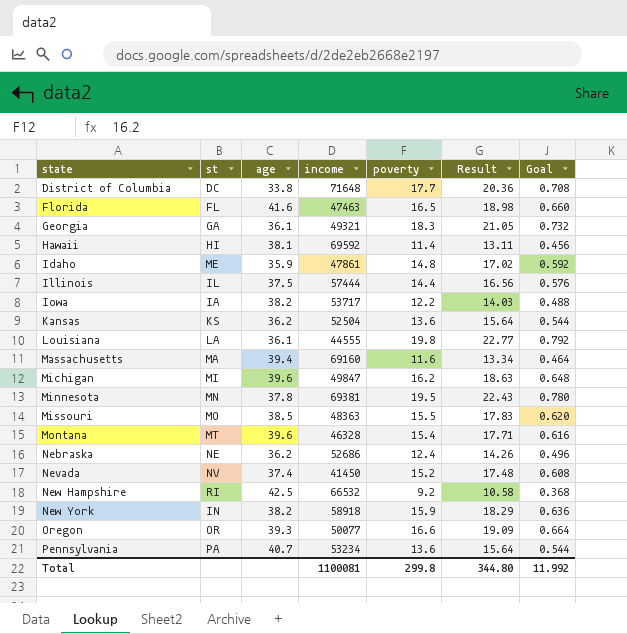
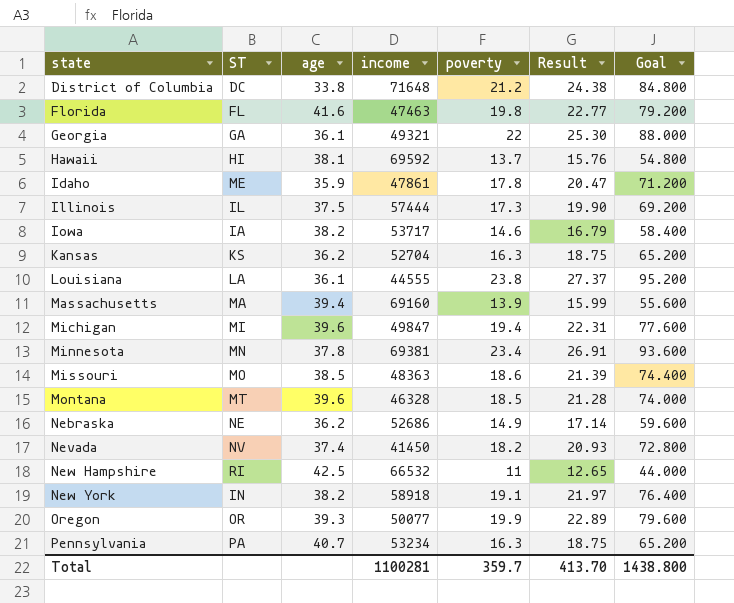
column name: st -> ST
column Goal | formula: [poverty] * 0.04 -> [poverty] * 4
District of Columbia | poverty: 17.7 -> 21.2
District of Columbia | Result: 20.36 -> 24.38
Florida | poverty: 16.5 -> 19.8
Florida | Result: 18.98 -> 22.77
Georgia | poverty: 18.3 -> 22
Georgia | Result: 21.05 -> 25.30
Hawaii | poverty: 11.4 -> 13.7
Hawaii | Result: 13.11 -> 15.76
Idaho | poverty: 14.8 -> 17.8
Idaho | Result: 17.02 -> 20.47
Illinois | poverty: 14.4 -> 17.3
Illinois | Result: 16.56 -> 19.90
Iowa | poverty: 12.2 -> 14.6
Iowa | Result: 14.03 -> 16.79
Kansas | income: 52504 -> 52704
Kansas | poverty: 13.6 -> 16.3
Kansas | Result: 15.64 -> 18.75
Louisiana | poverty: 19.8 -> 23.8
Louisiana | Result: 22.77 -> 27.37
Massachusetts | poverty: 11.6 -> 13.9
Massachusetts | Result: 13.34 -> 15.99
Michigan | poverty: 16.2 -> 19.4
Michigan | Result: 18.63 -> 22.31
Minnesota | poverty: 19.5 -> 23.4
Minnesota | Result: 22.43 -> 26.91
Missouri | poverty: 15.5 -> 18.6
Missouri | Result: 17.83 -> 21.39
Montana | poverty: 15.4 -> 18.5
Montana | Result: 17.71 -> 21.28
Nebraska | poverty: 12.4 -> 14.9
Nebraska | Result: 14.26 -> 17.14
Nevada | poverty: 15.2 -> 18.2
Nevada | Result: 17.48 -> 20.93
New Hampshire | poverty: 9.2 -> 11
New Hampshire | Result: 10.58 -> 12.65
New York | poverty: 15.9 -> 19.1
New York | Result: 18.29 -> 21.97
Oregon | poverty: 16.6 -> 19.9
Oregon | Result: 19.09 -> 22.89
Pennsylvania | poverty: 13.6 -> 16.3
Pennsylvania | Result: 15.64 -> 18.75
Total | income: 1100081 -> 1100281
Total | poverty: 299.8 -> 359.7
Total | Result: 344.80 -> 413.70
Total | Goal: 11.992 -> 1438.800

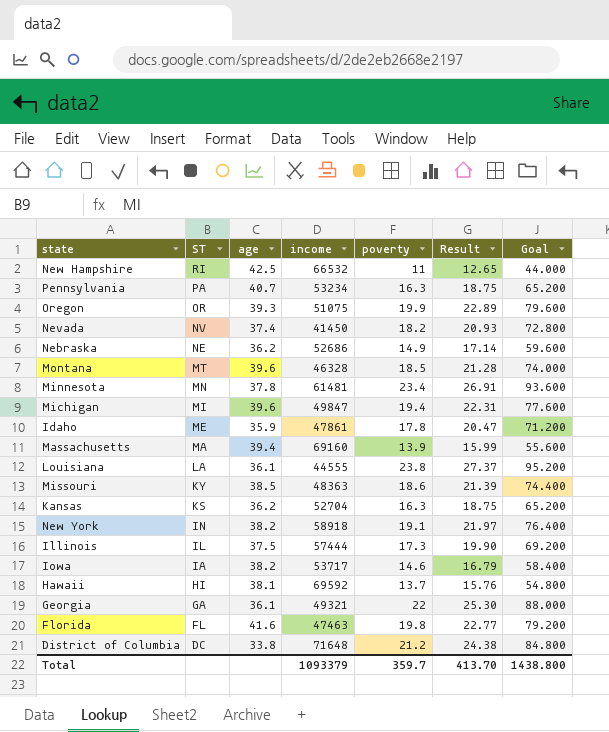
row order: state ascending -> ST descending
Oregon | income: 50077 -> 51075
Minnesota | income: 69381 -> 61481
Missouri | ST: MO -> KY
Total | income: 1100281 -> 1093379

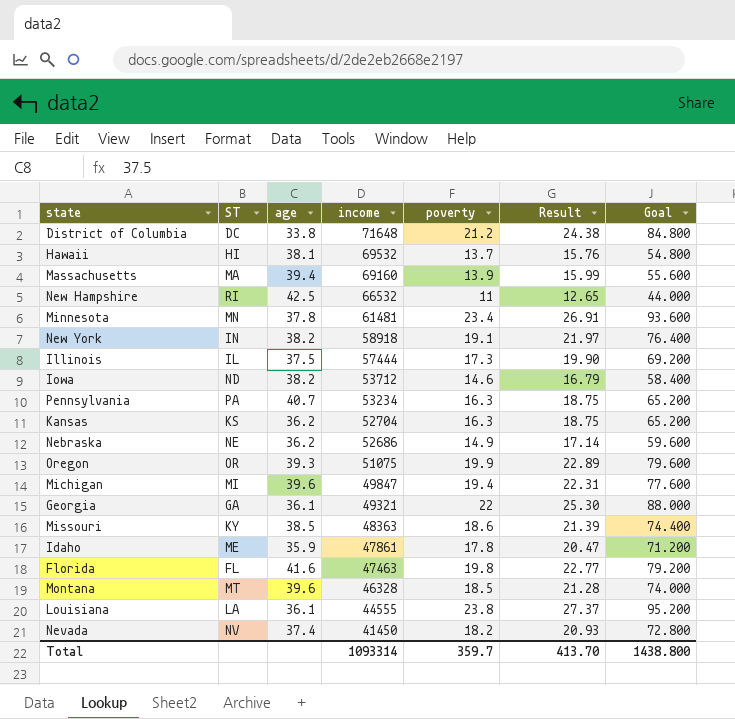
row order: ST descending -> income descending
Hawaii | income: 69592 -> 69532
Iowa | ST: IA -> ND
Iowa | income: 53717 -> 53712
Total | income: 1093379 -> 1093314

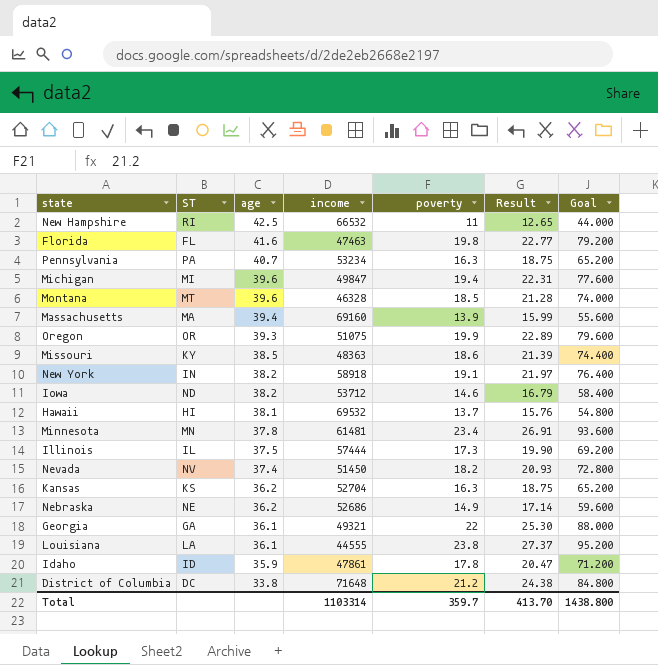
row order: income descending -> age descending
Nevada | income: 41450 -> 51450
Idaho | ST: ME -> ID
Total | income: 1093314 -> 1103314

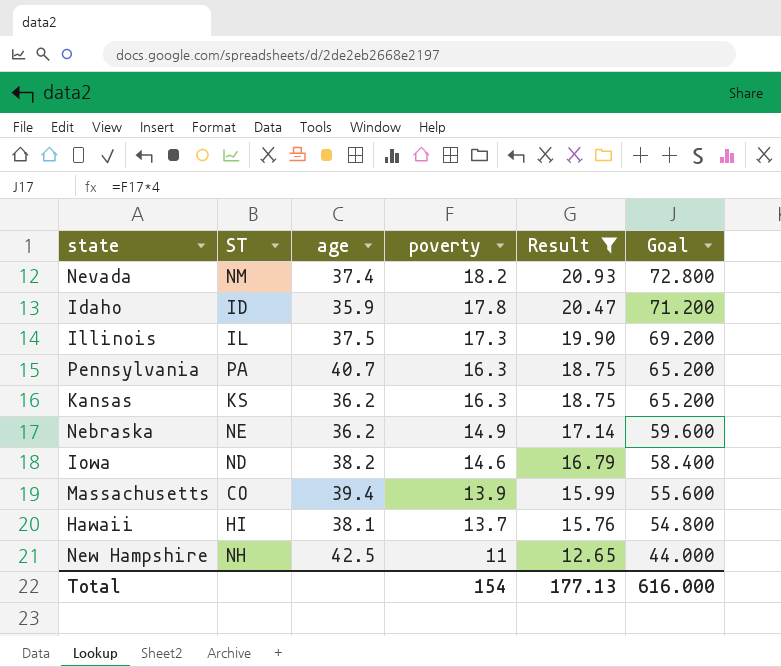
filter: none -> Result <= 20.93
row order: age descending -> poverty descending
column income | position: 4 -> none
Nevada | ST: NV -> NM
Massachusetts | ST: MA -> CO
New Hampshire | ST: RI -> NH
Total | poverty: 359.7 -> 154
Total | Result: 413.70 -> 177.13
Total | Goal: 1438.800 -> 616.000

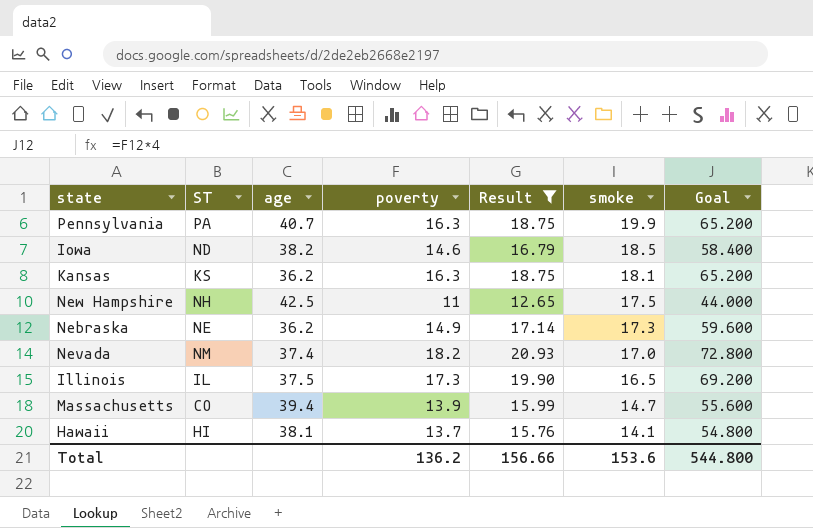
row order: poverty descending -> smoke descending
column smoke | position: none -> 6
row Idaho: ID | 35.9 | 17.8 | 20.47 | 71.200 -> none
Total | poverty: 154 -> 136.2
Total | Result: 177.13 -> 156.66
Total | Goal: 616.000 -> 544.800

